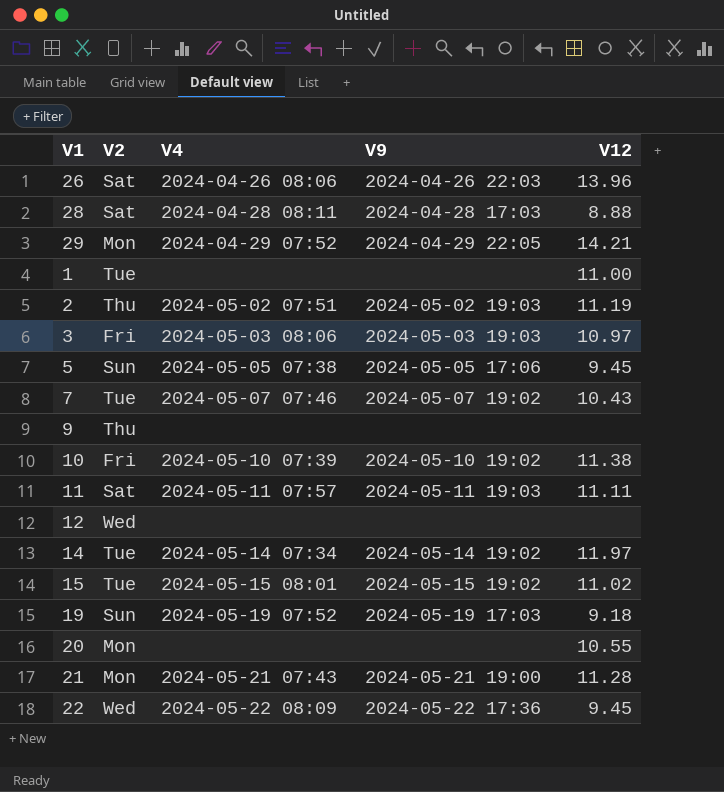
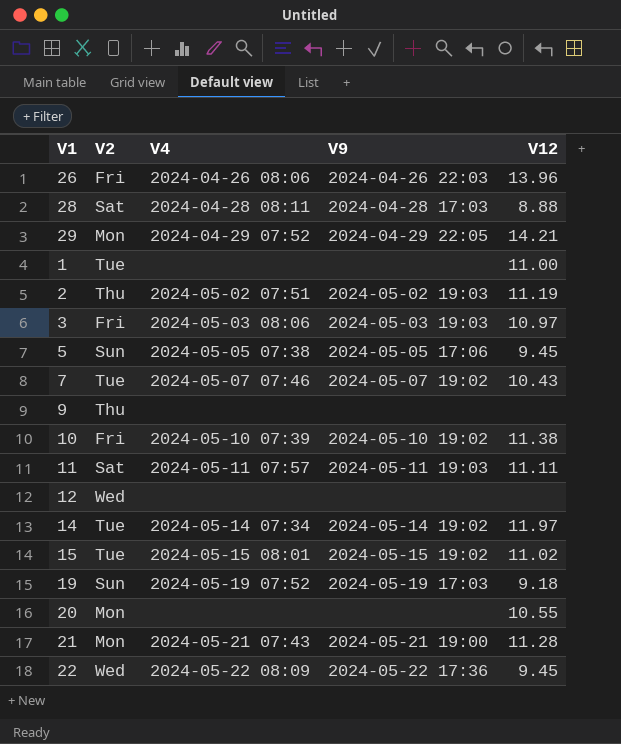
26 | V2: Sat -> Fri

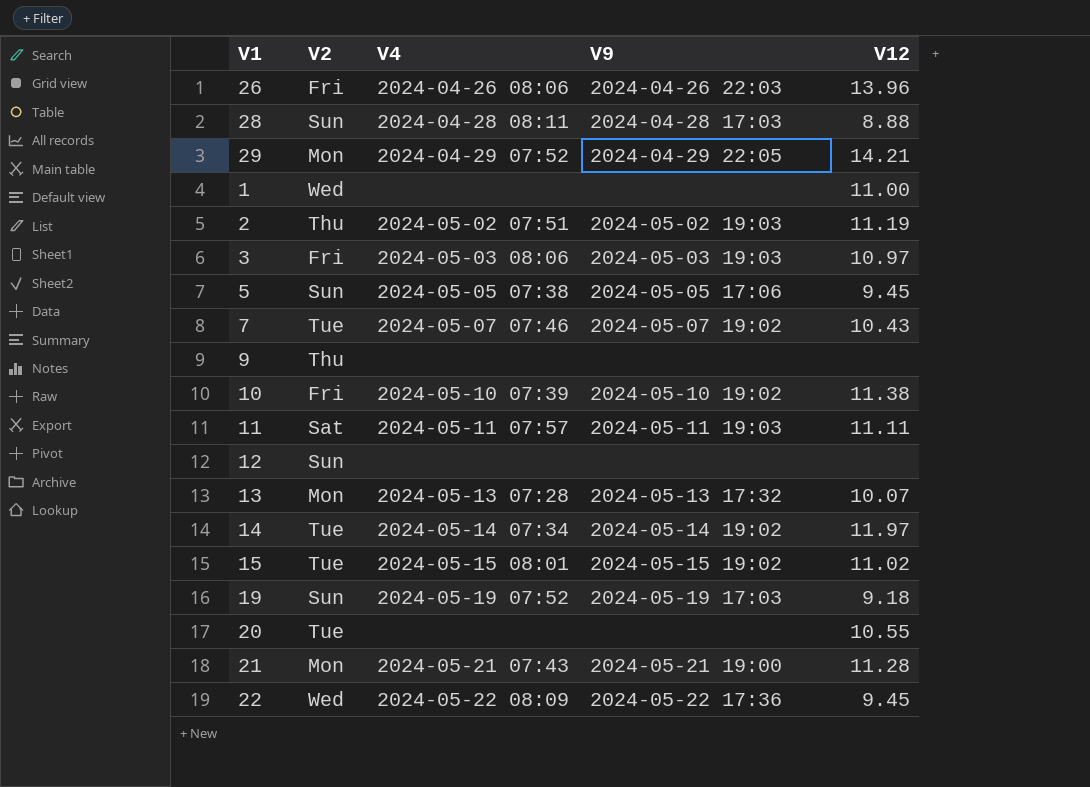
28 | V2: Sat -> Sun
1 | V2: Tue -> Wed
12 | V2: Wed -> Sun
row 13: none -> Mon | 2024-05-13 07:28 | 2024-05-13 17:32 | 10.07
20 | V2: Mon -> Tue

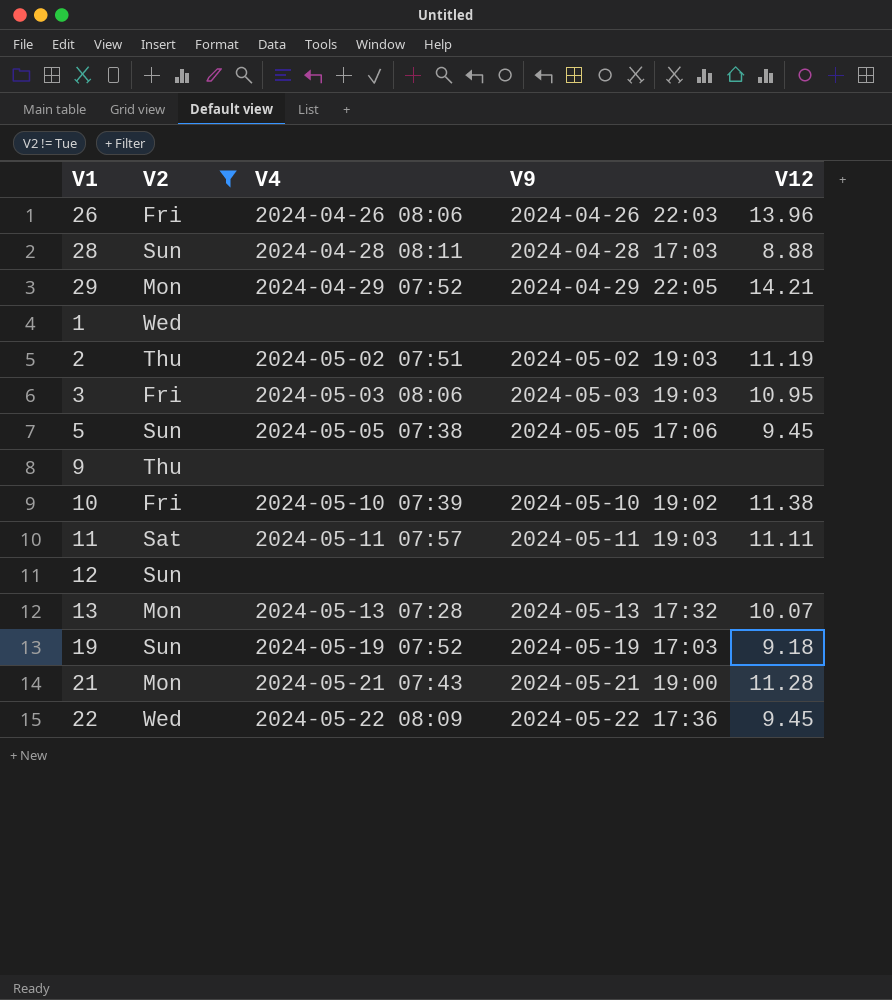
filter: none -> V2 != Tue
1 | V12: 11.00 -> none
3 | V12: 10.97 -> 10.95

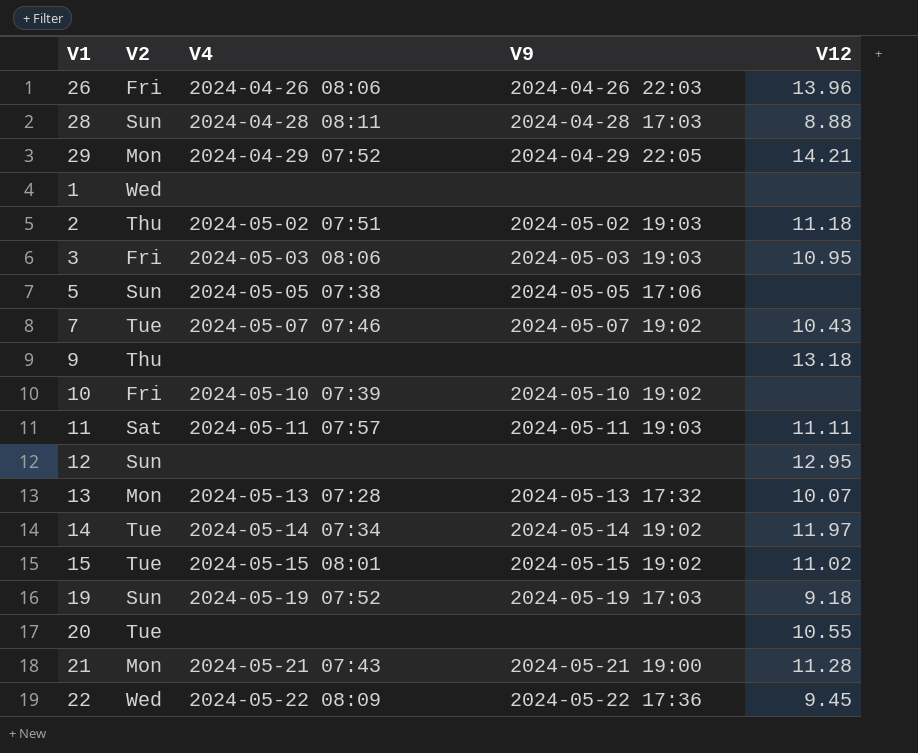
filter: V2 != Tue -> none
2 | V12: 11.19 -> 11.18
5 | V12: 9.45 -> none
9 | V12: none -> 13.18
10 | V12: 11.38 -> none
12 | V12: none -> 12.95

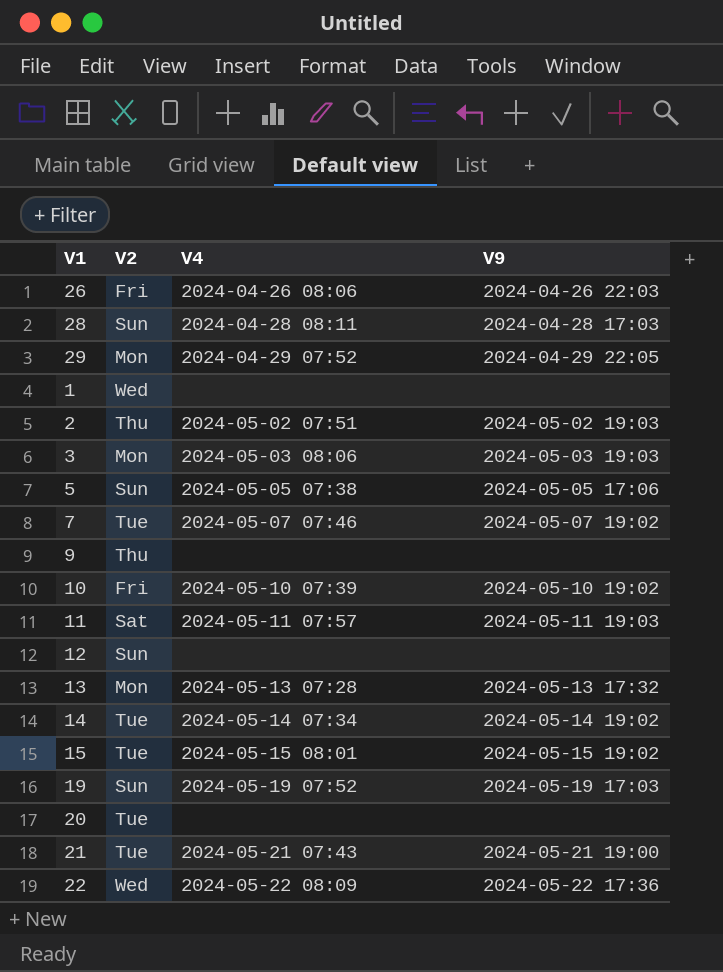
column V12 | position: 5 -> none
3 | V2: Fri -> Mon
21 | V2: Mon -> Tue

